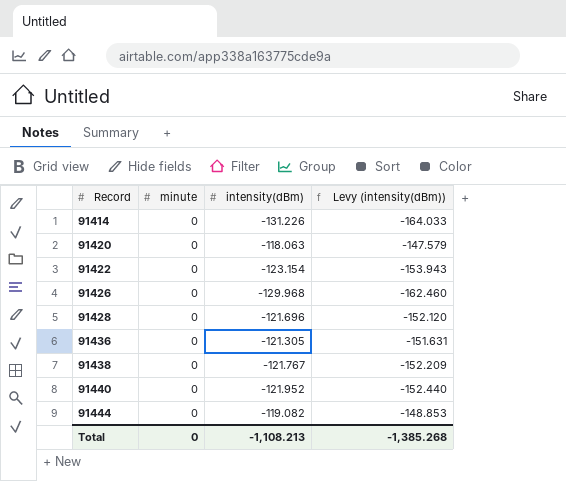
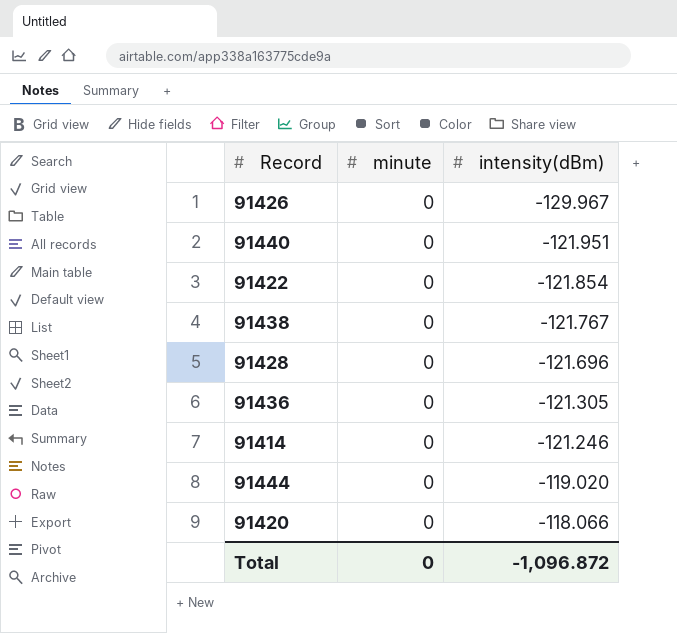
row order: Record ascending -> intensity(dBm) ascending
column Levy (intensity(dBm)) | formula: [intensity(dBm)] * 1.25 -> none
91426 | intensity(dBm): -129.968 -> -129.967
91440 | intensity(dBm): -121.952 -> -121.951
91422 | intensity(dBm): -123.154 -> -121.854
91414 | intensity(dBm): -131.226 -> -121.246
91444 | intensity(dBm): -119.082 -> -119.020
91420 | intensity(dBm): -118.063 -> -118.066
Total | intensity(dBm): -1,108.213 -> -1,096.872

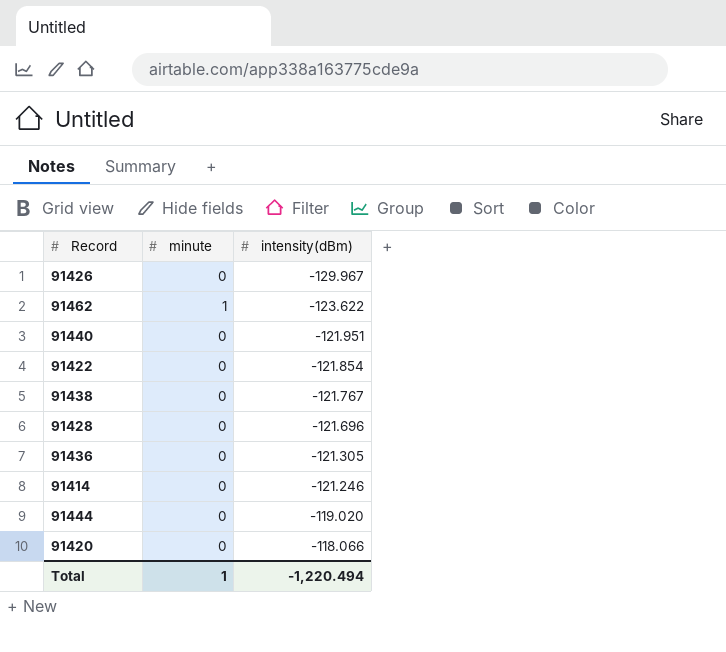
row 91462: none -> 1 | -123.622
Total | minute: 0 -> 1
Total | intensity(dBm): -1,096.872 -> -1,220.494

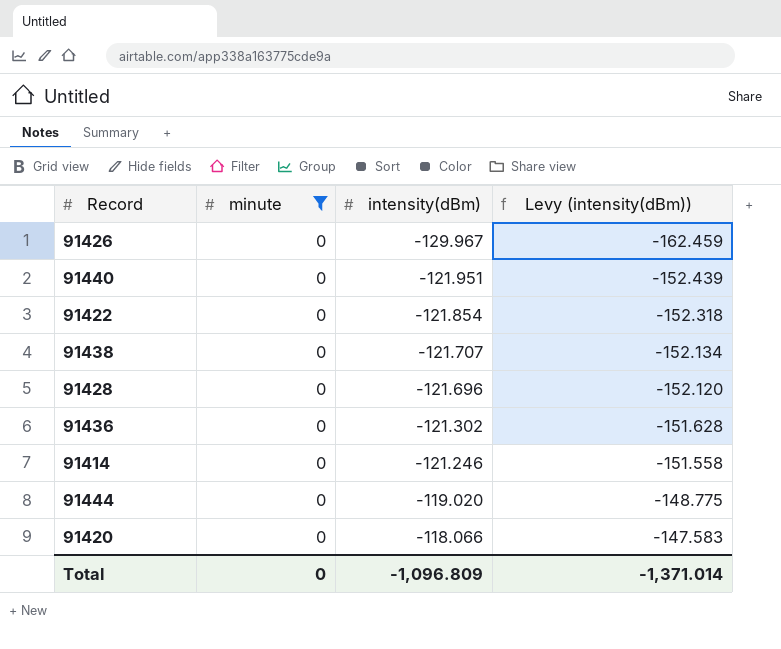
filter: none -> minute = 0
column Levy (intensity(dBm)) | formula: none -> [intensity(dBm)] * 1.25
91438 | intensity(dBm): -121.767 -> -121.707
91436 | intensity(dBm): -121.305 -> -121.302
Total | minute: 1 -> 0
Total | intensity(dBm): -1,220.494 -> -1,096.809

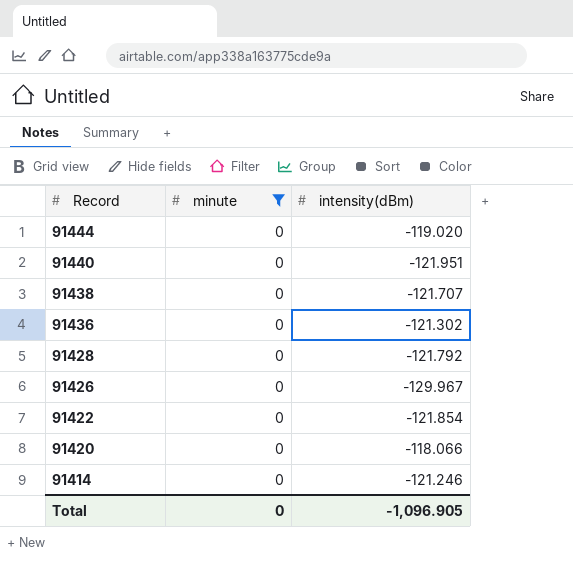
row order: intensity(dBm) ascending -> Record descending
column Levy (intensity(dBm)) | formula: [intensity(dBm)] * 1.25 -> none
91428 | intensity(dBm): -121.696 -> -121.792
Total | intensity(dBm): -1,096.809 -> -1,096.905

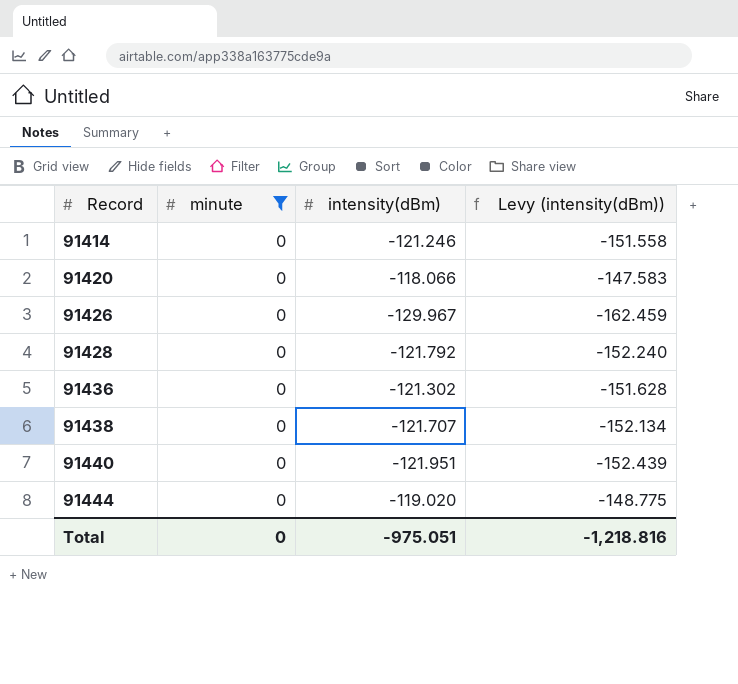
row order: Record descending -> Record ascending
column Levy (intensity(dBm)) | formula: none -> [intensity(dBm)] * 1.25
row 91422: 0 | -121.854 -> none
Total | intensity(dBm): -1,096.905 -> -975.051

